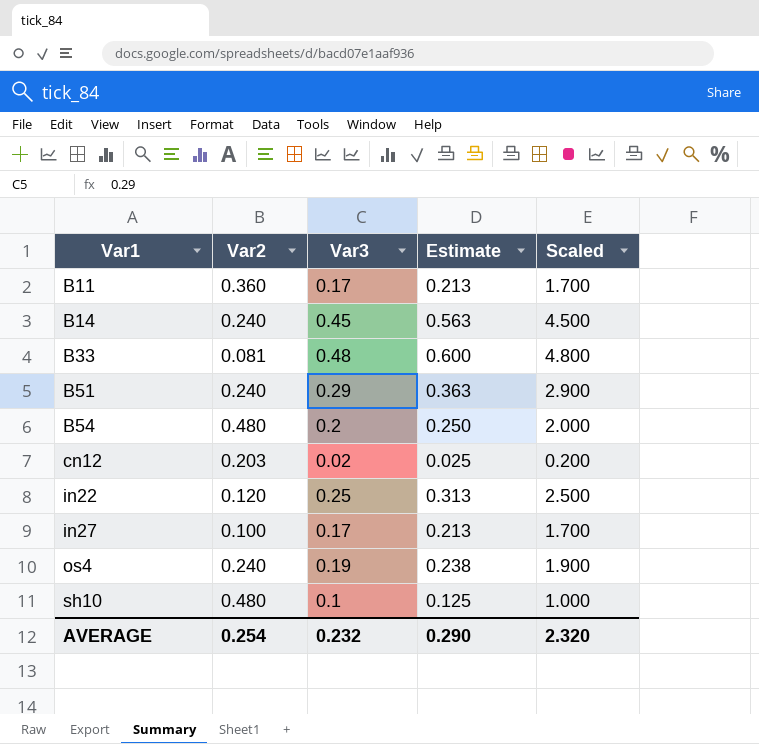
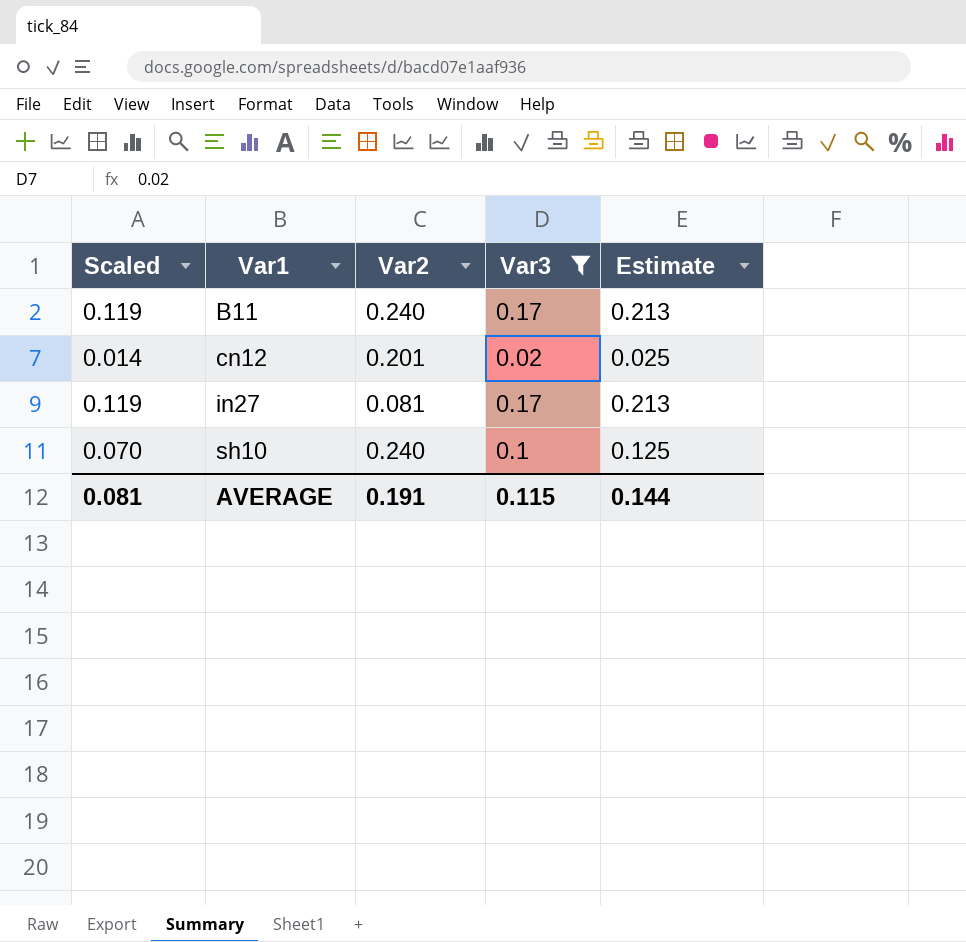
filter: none -> Var3 <= 0.17
column Scaled | formula: [Var3] * 10 -> [Var3] * 0.7
column Scaled | position: 5 -> 1
B11 | Var2: 0.360 -> 0.240
cn12 | Var2: 0.203 -> 0.201
in27 | Var2: 0.100 -> 0.081
sh10 | Var2: 0.480 -> 0.240
AVERAGE | Scaled: 2.320 -> 0.081
AVERAGE | Var2: 0.254 -> 0.191
AVERAGE | Var3: 0.232 -> 0.115
AVERAGE | Estimate: 0.290 -> 0.144

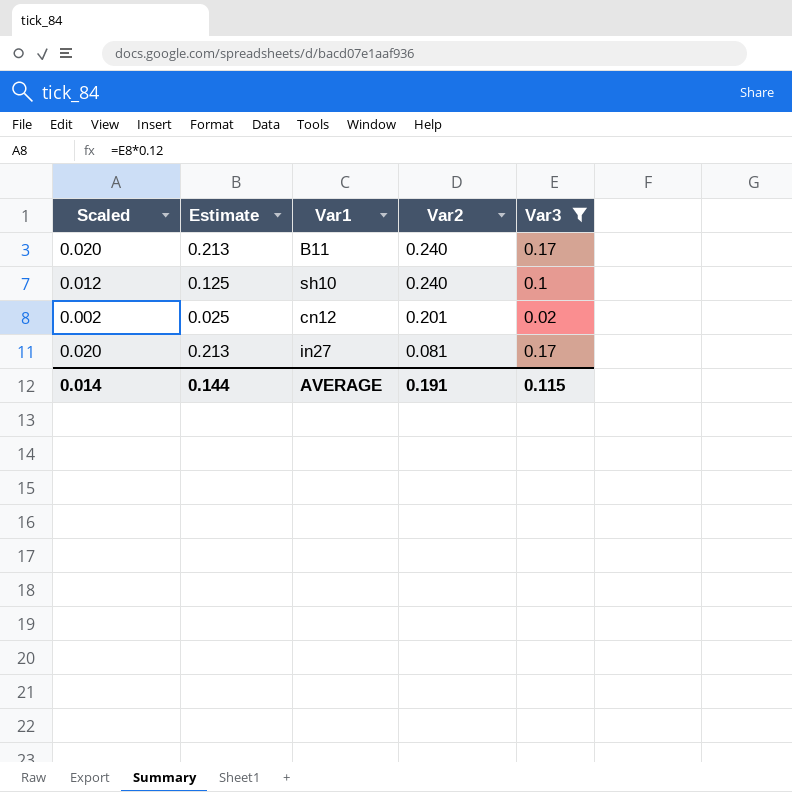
row order: Var1 ascending -> Var2 descending
column Scaled | formula: [Var3] * 0.7 -> [Var3] * 0.12
column Estimate | position: 5 -> 2
AVERAGE | Scaled: 0.081 -> 0.014

